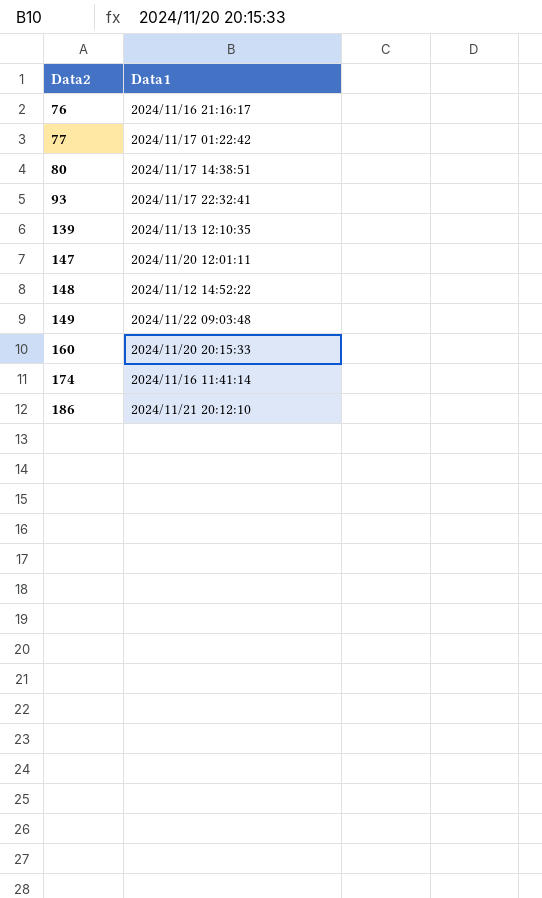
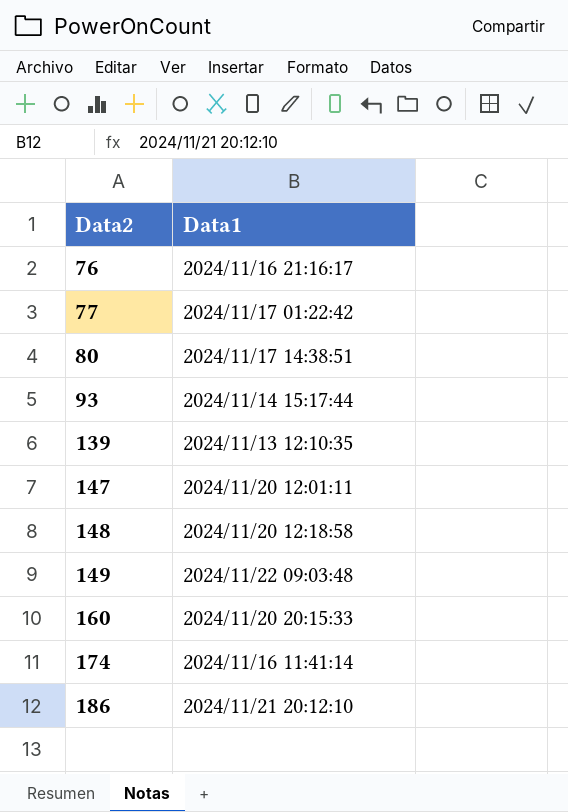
93 | Data1: 2024/11/17 22:32:41 -> 2024/11/14 15:17:44
148 | Data1: 2024/11/12 14:52:22 -> 2024/11/20 12:18:58

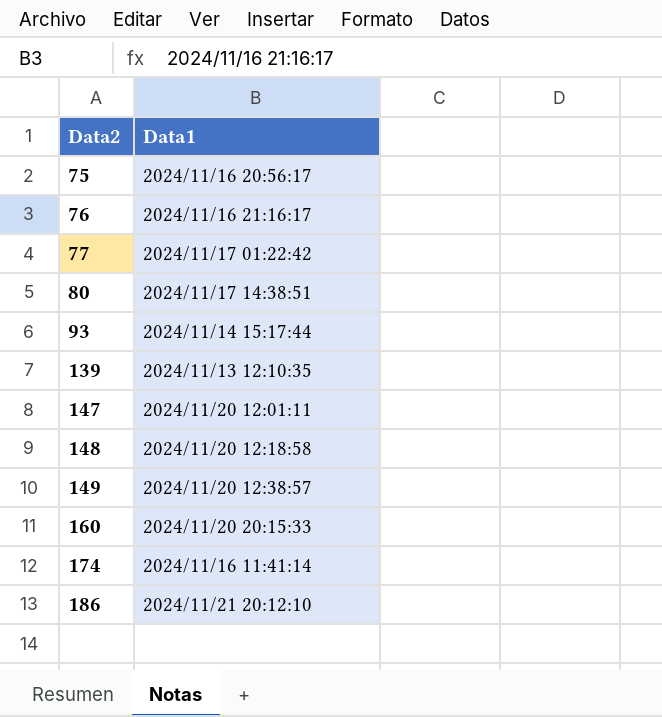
row 75: none -> 2024/11/16 20:56:17
149 | Data1: 2024/11/22 09:03:48 -> 2024/11/20 12:38:57

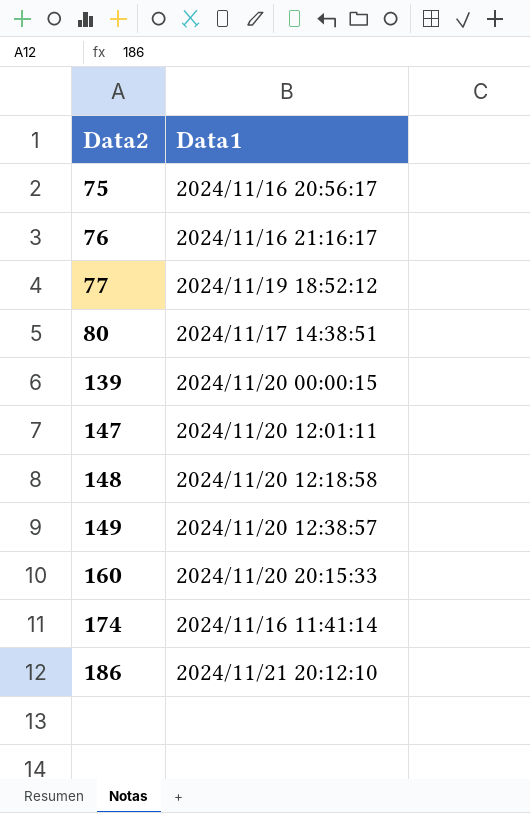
row 93: 2024/11/14 15:17:44 -> none
77 | Data1: 2024/11/17 01:22:42 -> 2024/11/19 18:52:12
139 | Data1: 2024/11/13 12:10:35 -> 2024/11/20 00:00:15

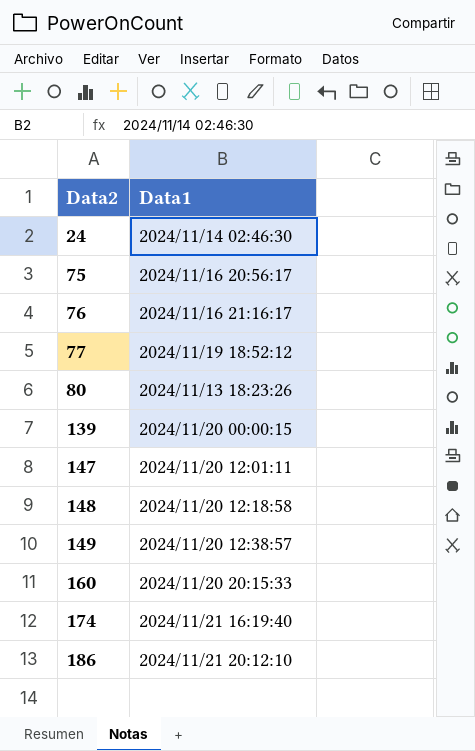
row 24: none -> 2024/11/14 02:46:30
80 | Data1: 2024/11/17 14:38:51 -> 2024/11/13 18:23:26
174 | Data1: 2024/11/16 11:41:14 -> 2024/11/21 16:19:40

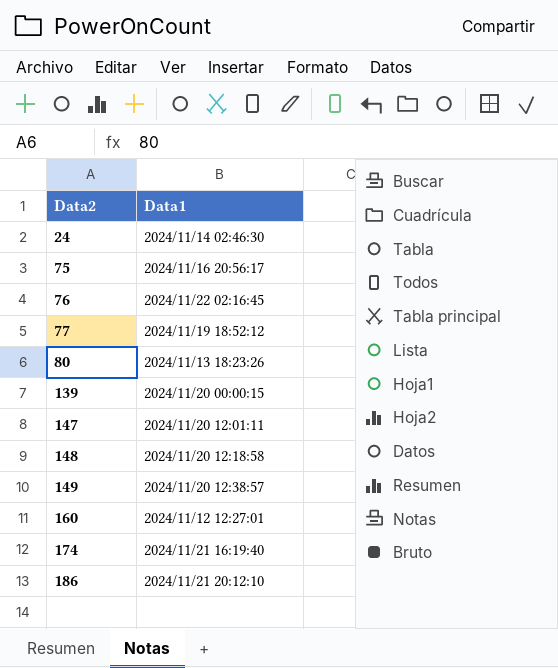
76 | Data1: 2024/11/16 21:16:17 -> 2024/11/22 02:16:45
160 | Data1: 2024/11/20 20:15:33 -> 2024/11/12 12:27:01

